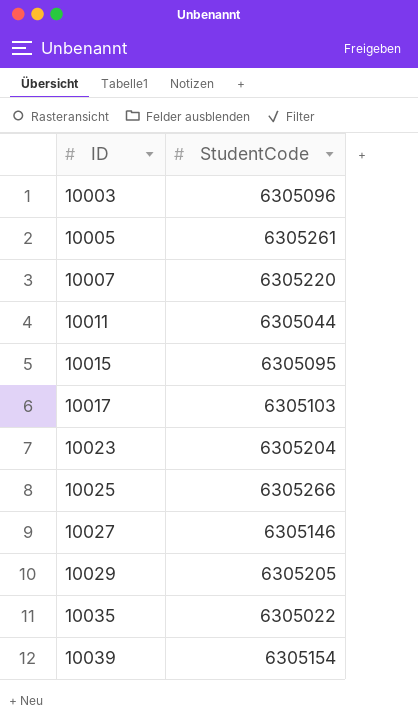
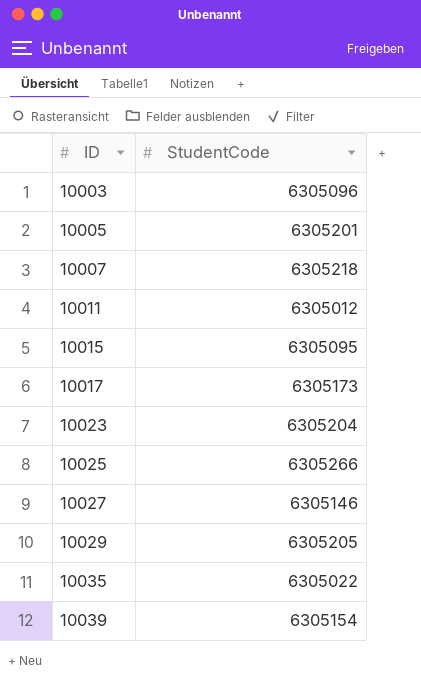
10005 | StudentCode: 6305261 -> 6305201
10007 | StudentCode: 6305220 -> 6305218
10011 | StudentCode: 6305044 -> 6305012
10017 | StudentCode: 6305103 -> 6305173

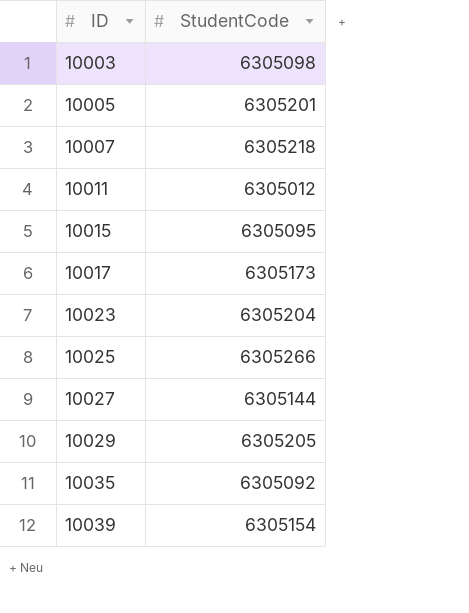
10003 | StudentCode: 6305096 -> 6305098
10027 | StudentCode: 6305146 -> 6305144
10035 | StudentCode: 6305022 -> 6305092

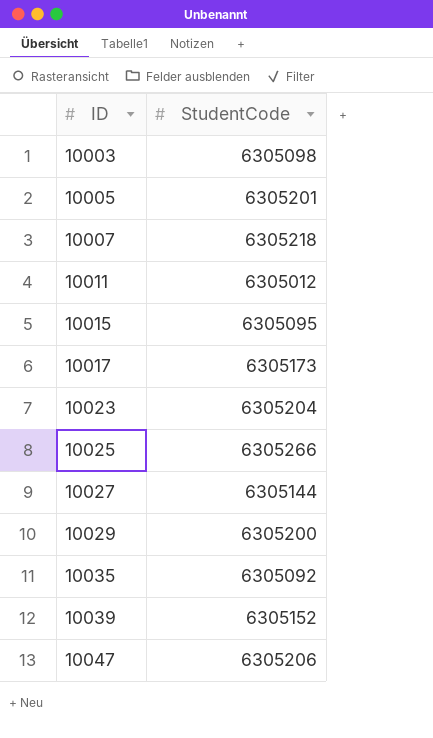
10029 | StudentCode: 6305205 -> 6305200
10039 | StudentCode: 6305154 -> 6305152
row 10047: none -> 6305206

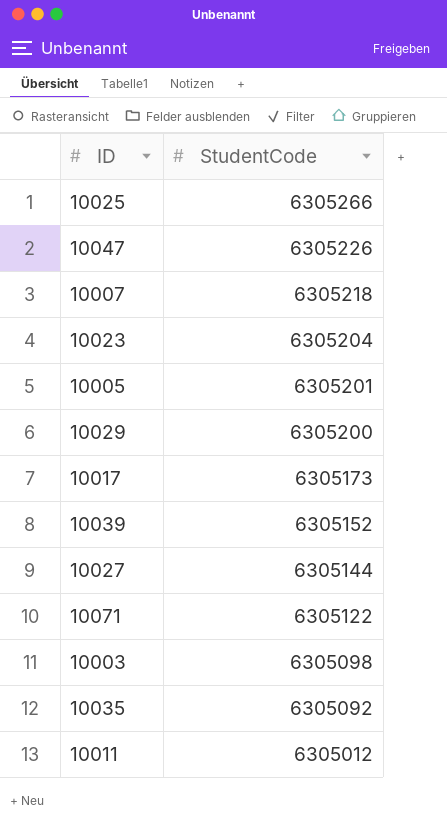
row order: ID ascending -> StudentCode descending
row 10015: 6305095 -> none
10047 | StudentCode: 6305206 -> 6305226
row 10071: none -> 6305122

